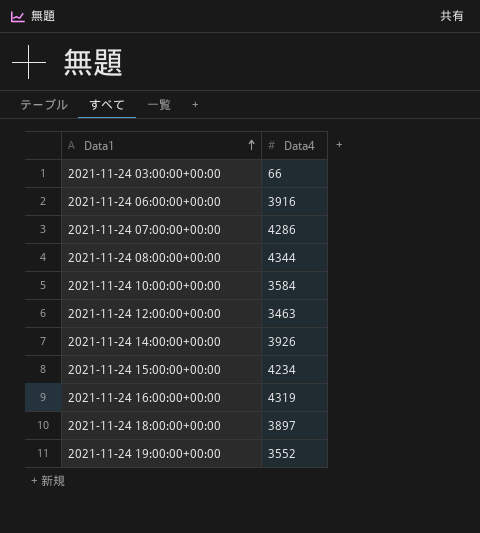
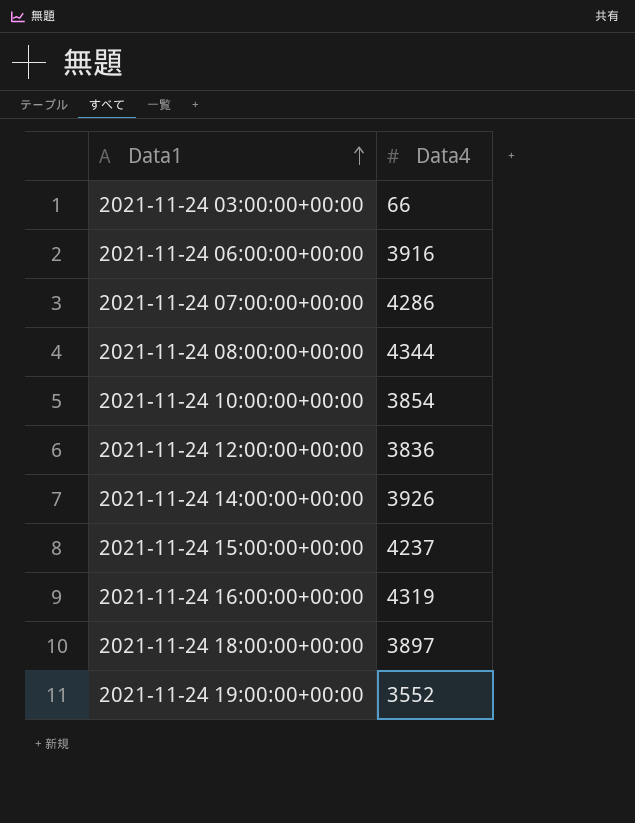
2021-11-24 10:00:00+00:00 | Data4: 3584 -> 3854
2021-11-24 12:00:00+00:00 | Data4: 3463 -> 3836
2021-11-24 15:00:00+00:00 | Data4: 4234 -> 4237

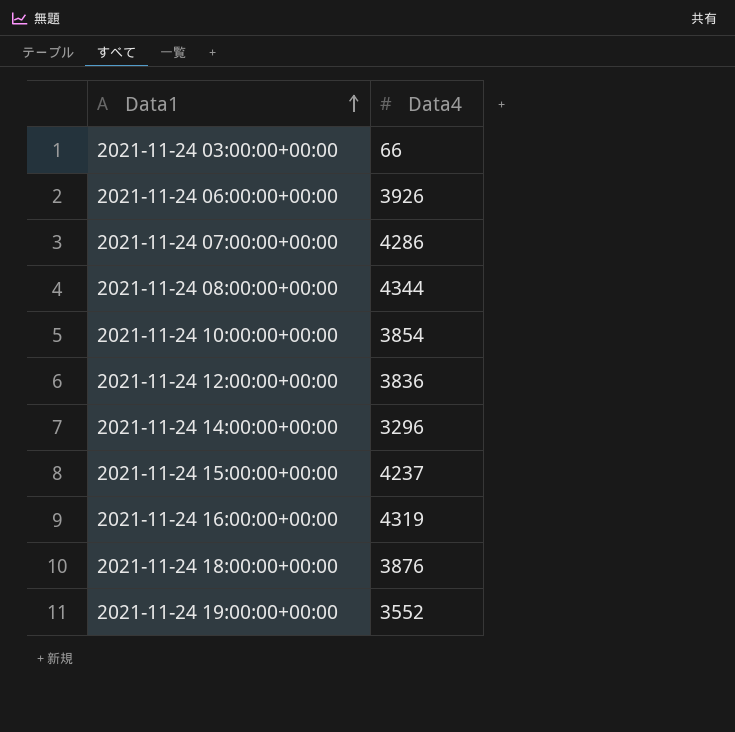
2021-11-24 06:00:00+00:00 | Data4: 3916 -> 3926
2021-11-24 14:00:00+00:00 | Data4: 3926 -> 3296
2021-11-24 18:00:00+00:00 | Data4: 3897 -> 3876

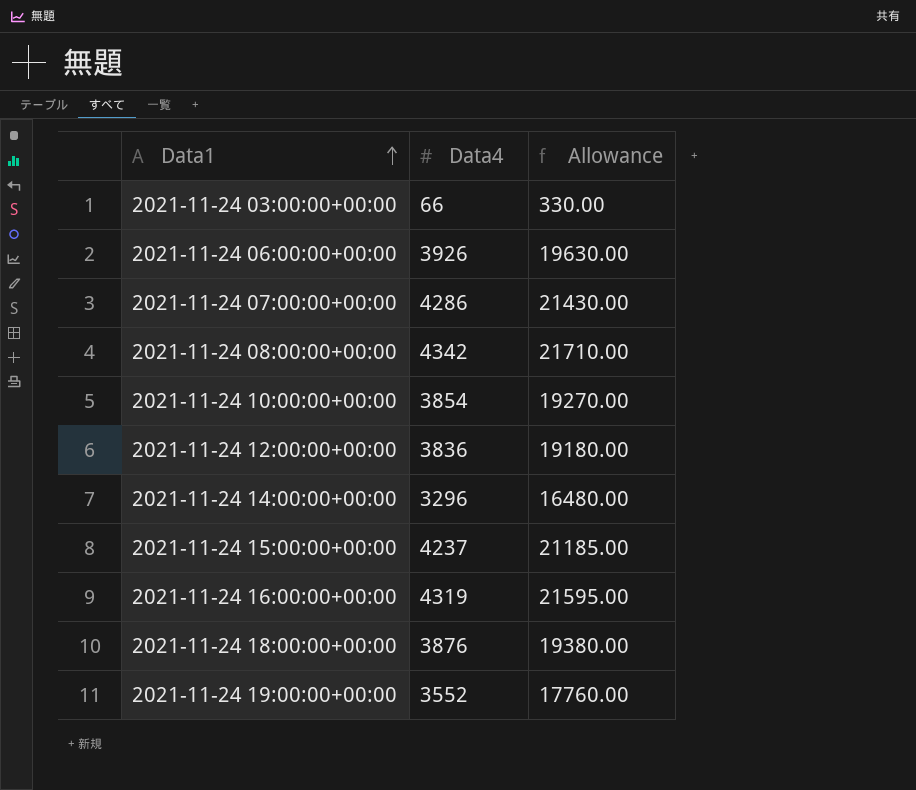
column Allowance | formula: none -> [Data4] * 5
2021-11-24 08:00:00+00:00 | Data4: 4344 -> 4342

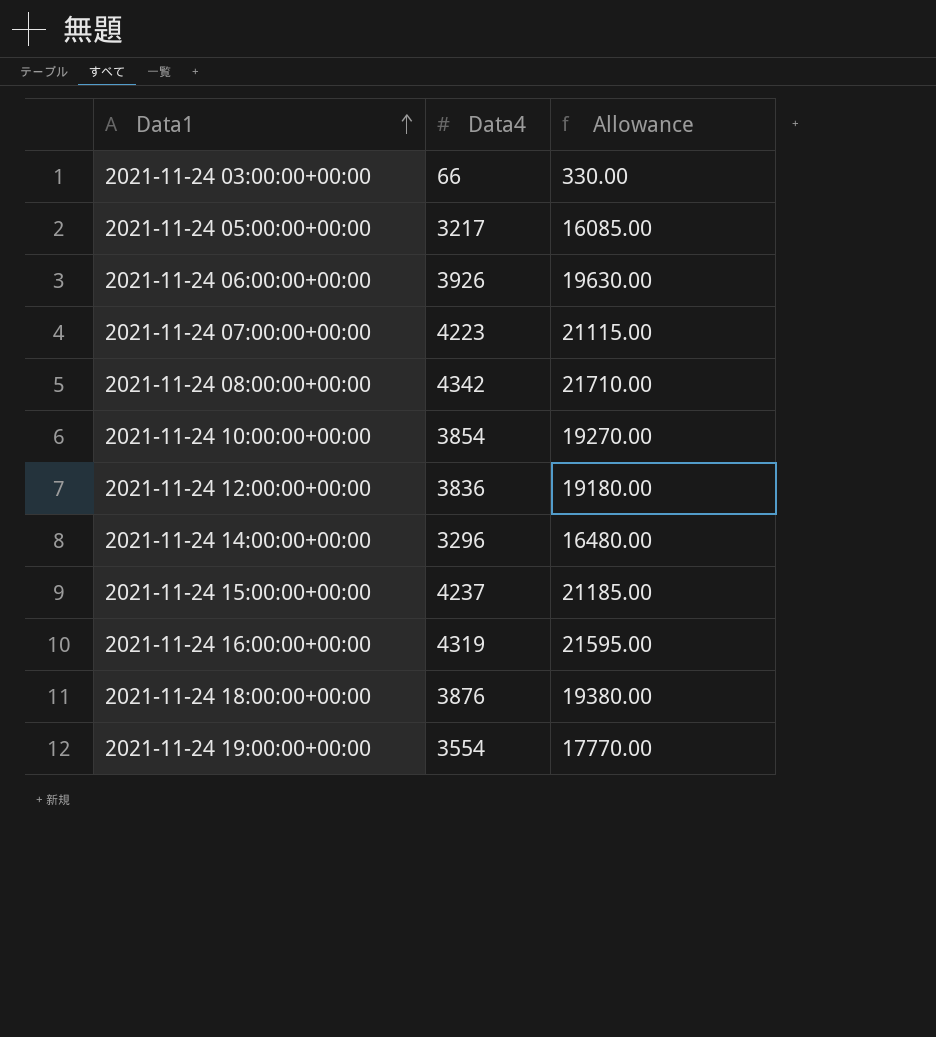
row 2021-11-24 05:00:00+00:00: none -> 3217 | 16085.00
2021-11-24 07:00:00+00:00 | Data4: 4286 -> 4223
2021-11-24 07:00:00+00:00 | Allowance: 21430.00 -> 21115.00
2021-11-24 19:00:00+00:00 | Data4: 3552 -> 3554
2021-11-24 19:00:00+00:00 | Allowance: 17760.00 -> 17770.00

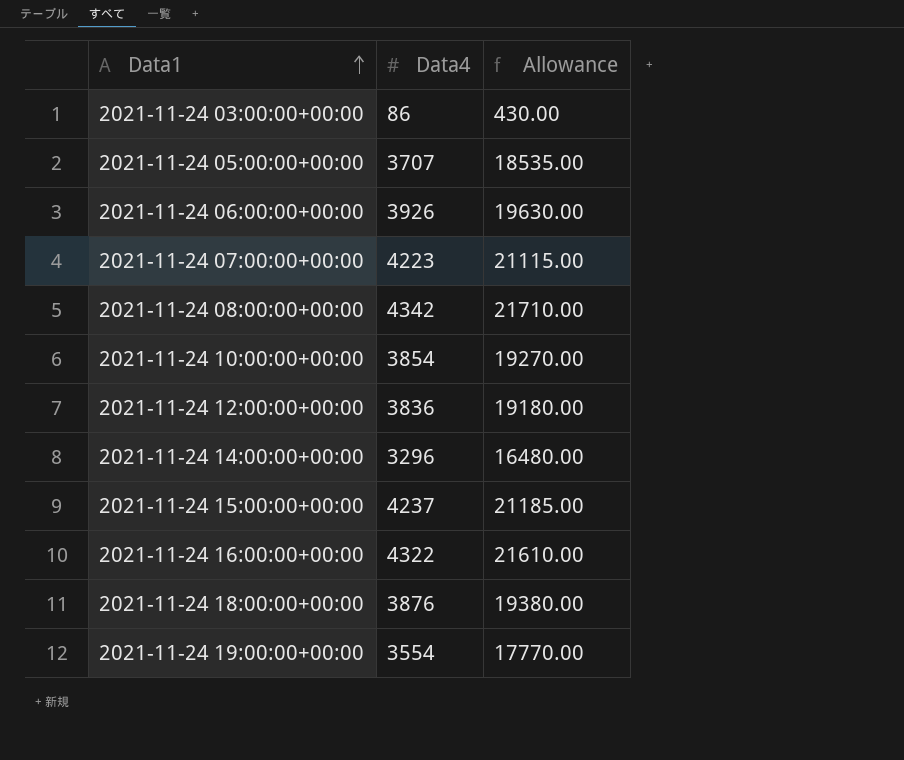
2021-11-24 03:00:00+00:00 | Data4: 66 -> 86
2021-11-24 03:00:00+00:00 | Allowance: 330.00 -> 430.00
2021-11-24 05:00:00+00:00 | Data4: 3217 -> 3707
2021-11-24 05:00:00+00:00 | Allowance: 16085.00 -> 18535.00
2021-11-24 16:00:00+00:00 | Data4: 4319 -> 4322
2021-11-24 16:00:00+00:00 | Allowance: 21595.00 -> 21610.00

